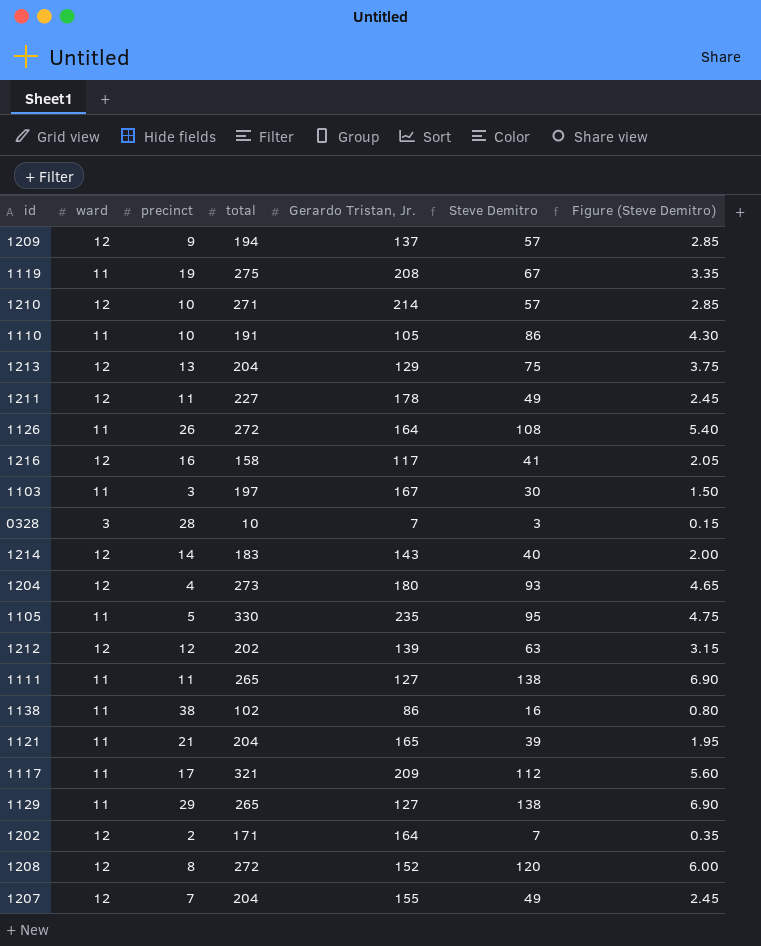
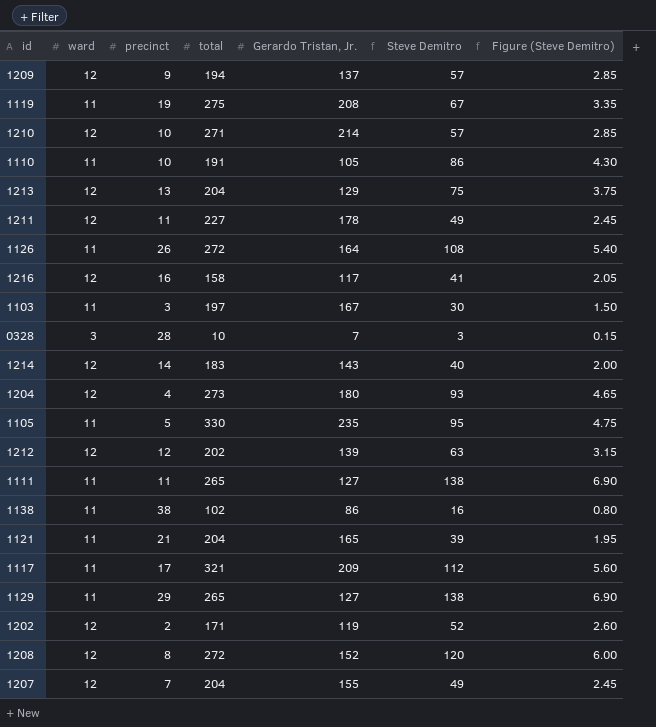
1202 | Gerardo Tristan, Jr.: 164 -> 119
1202 | Steve Demitro: 7 -> 52
1202 | Figure (Steve Demitro): 0.35 -> 2.60

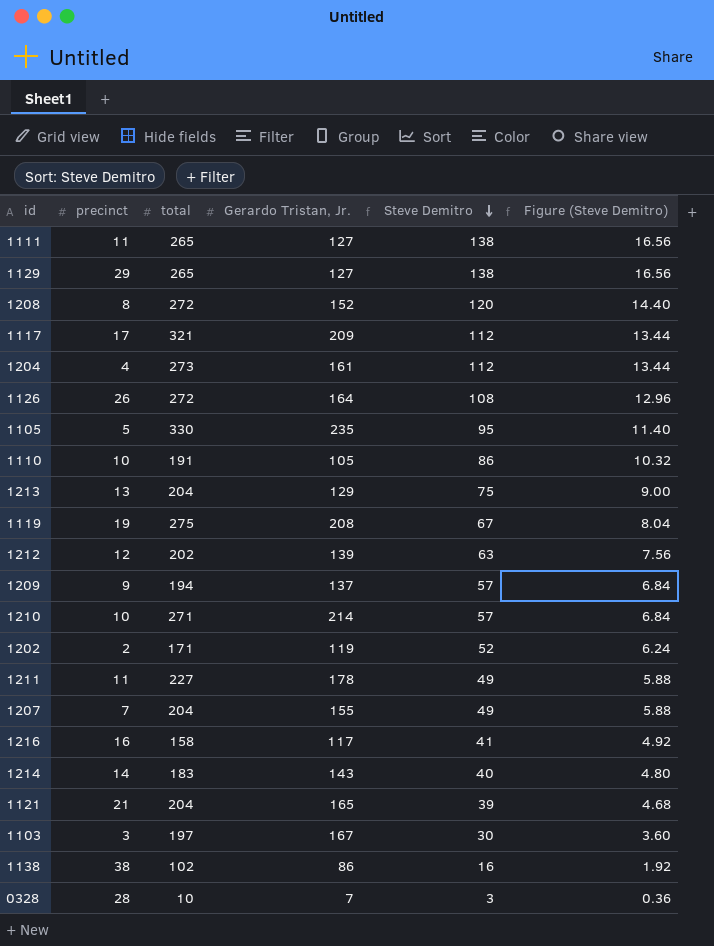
row order: none -> Steve Demitro descending
column ward | position: 2 -> none
column Figure (Steve Demitro) | formula: [Steve Demitro] * 0.05 -> [Steve Demitro] * 0.12
1204 | Gerardo Tristan, Jr.: 180 -> 161
1204 | Steve Demitro: 93 -> 112

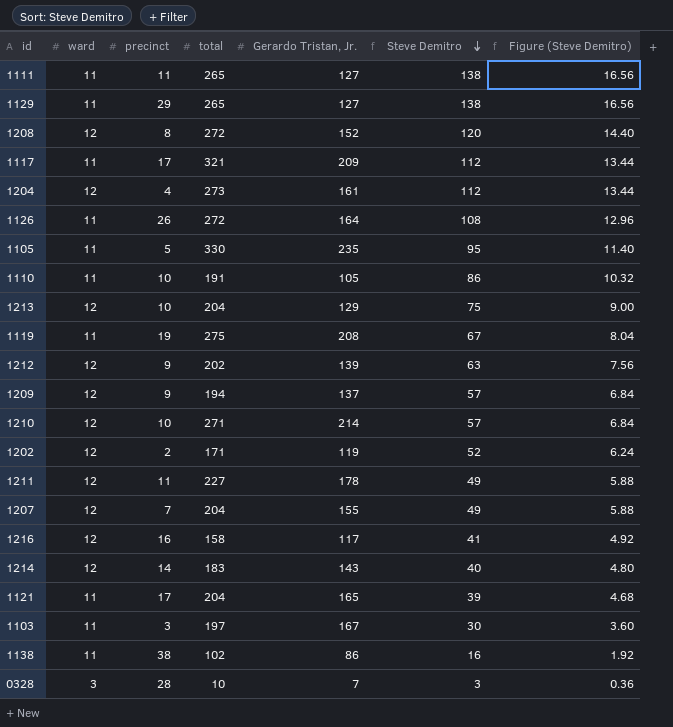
column ward | position: none -> 2
1213 | precinct: 13 -> 10
1212 | precinct: 12 -> 9
1121 | precinct: 21 -> 17

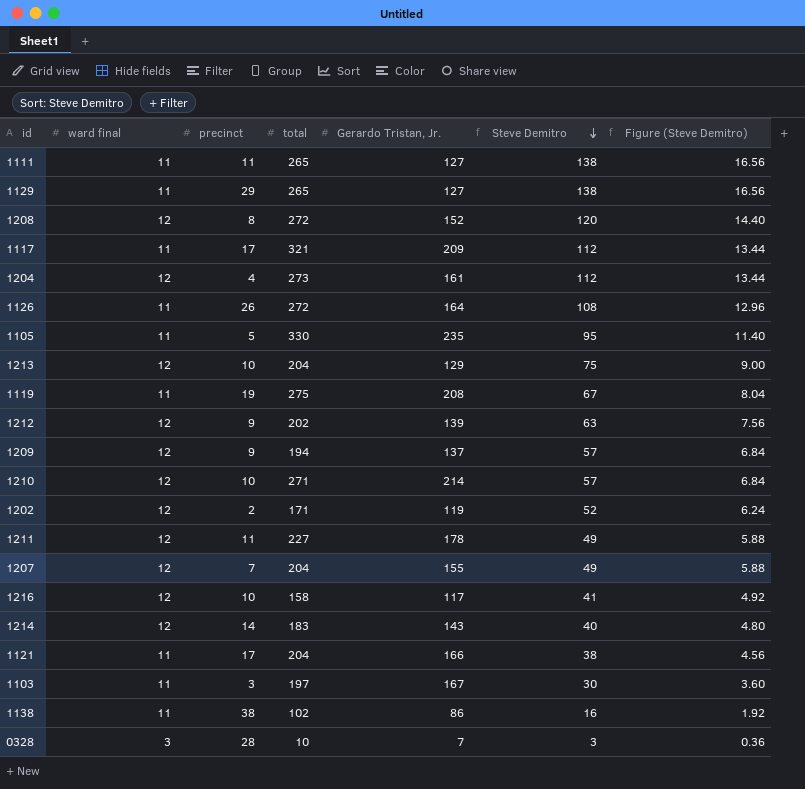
column name: ward -> ward final
row 1110: 11 | 10 | 191 | 105 | 86 | 10.32 -> none
1216 | precinct: 16 -> 10
1121 | Gerardo Tristan, Jr.: 165 -> 166
1121 | Steve Demitro: 39 -> 38
1121 | Figure (Steve Demitro): 4.68 -> 4.56

